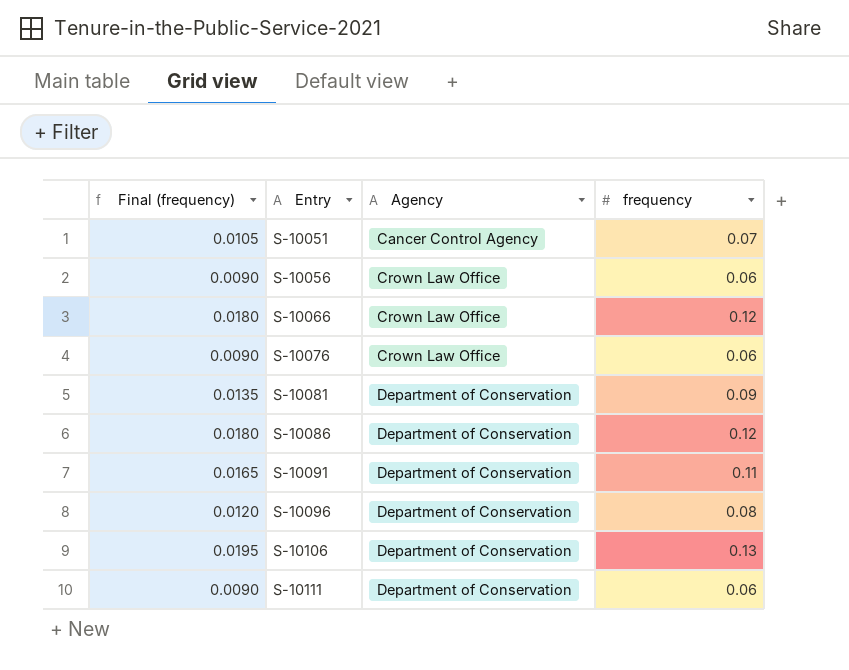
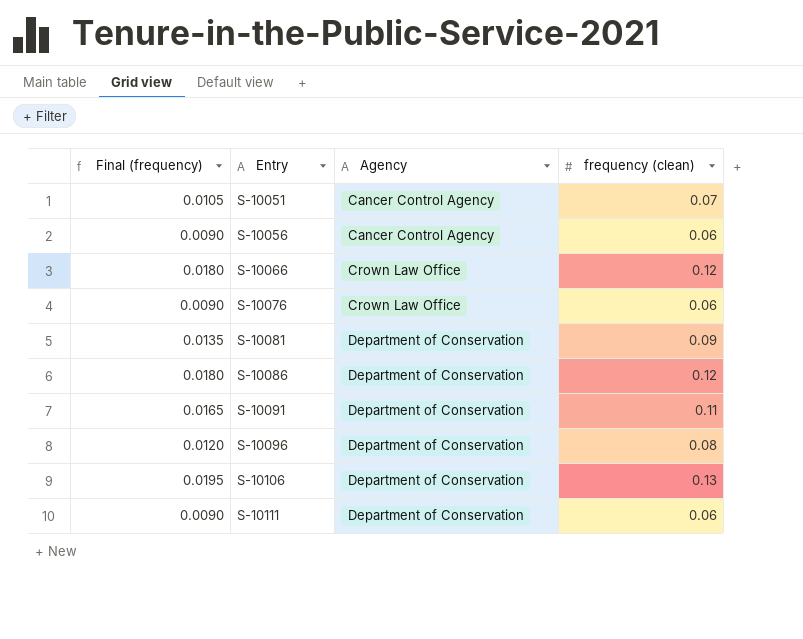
column name: frequency -> frequency (clean)
S-10056 | Agency: Crown Law Office -> Cancer Control Agency

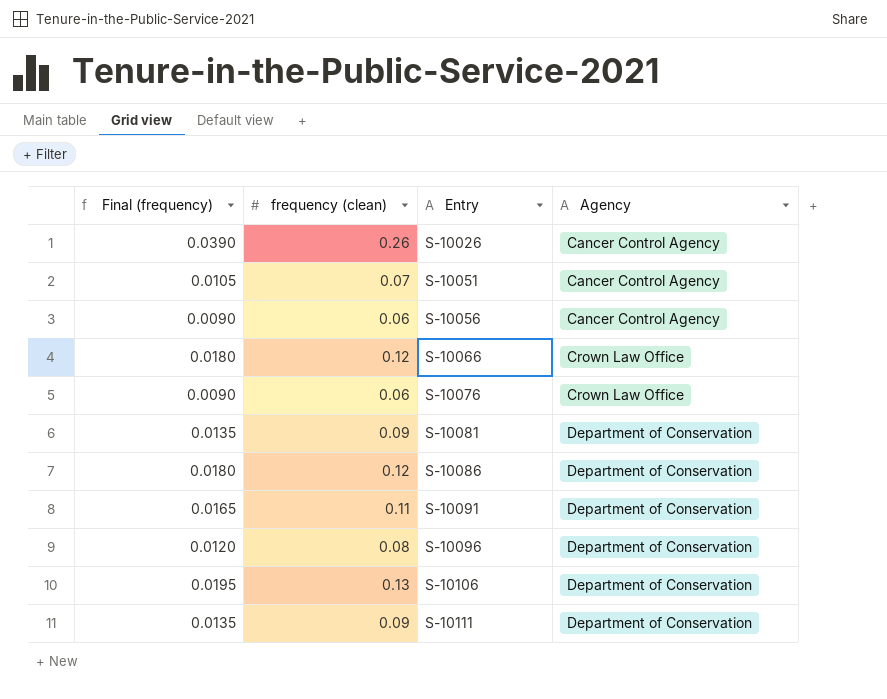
column frequency (clean) | position: 4 -> 2
row S-10026: none -> 0.0390 | 0.26 | Cancer Control Agency
S-10111 | Final (frequency): 0.0090 -> 0.0135
S-10111 | frequency (clean): 0.06 -> 0.09

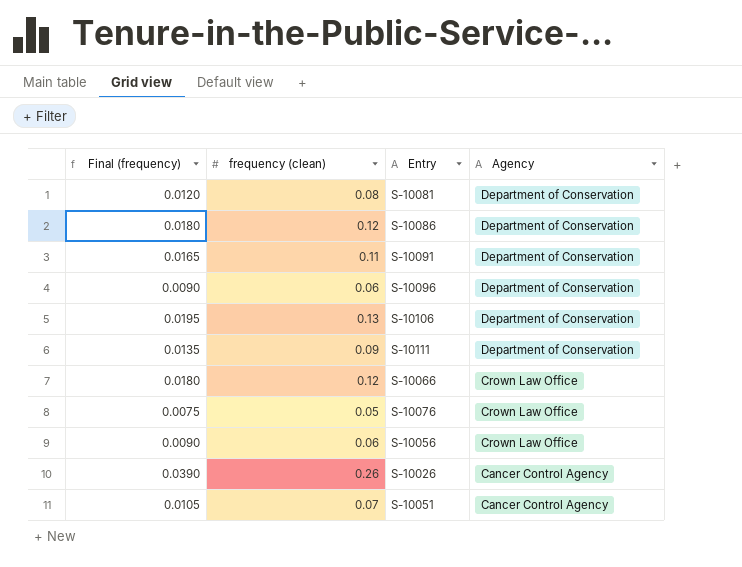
row order: Entry ascending -> Agency descending
S-10081 | Final (frequency): 0.0135 -> 0.0120
S-10081 | frequency (clean): 0.09 -> 0.08
S-10096 | Final (frequency): 0.0120 -> 0.0090
S-10096 | frequency (clean): 0.08 -> 0.06
S-10076 | Final (frequency): 0.0090 -> 0.0075
S-10076 | frequency (clean): 0.06 -> 0.05
S-10056 | Agency: Cancer Control Agency -> Crown Law Office

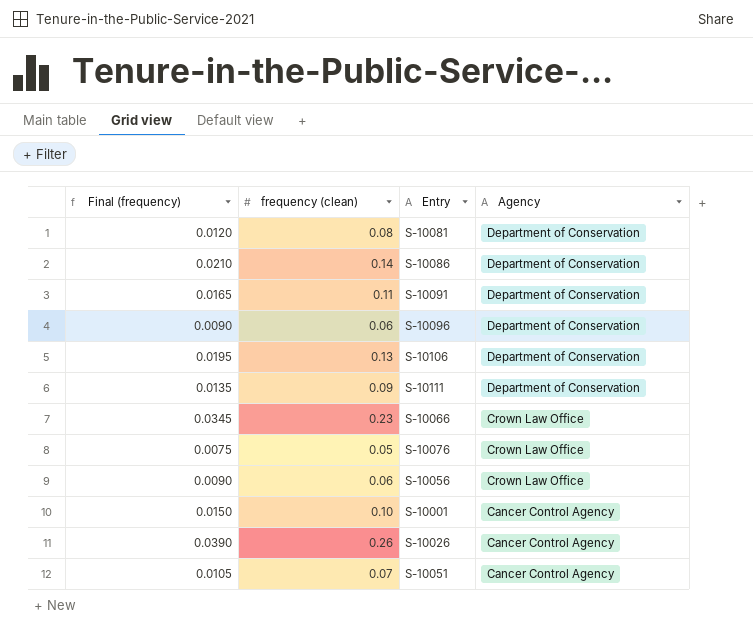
S-10086 | Final (frequency): 0.0180 -> 0.0210
S-10086 | frequency (clean): 0.12 -> 0.14
S-10066 | Final (frequency): 0.0180 -> 0.0345
S-10066 | frequency (clean): 0.12 -> 0.23
row S-10001: none -> 0.0150 | 0.10 | Cancer Control Agency

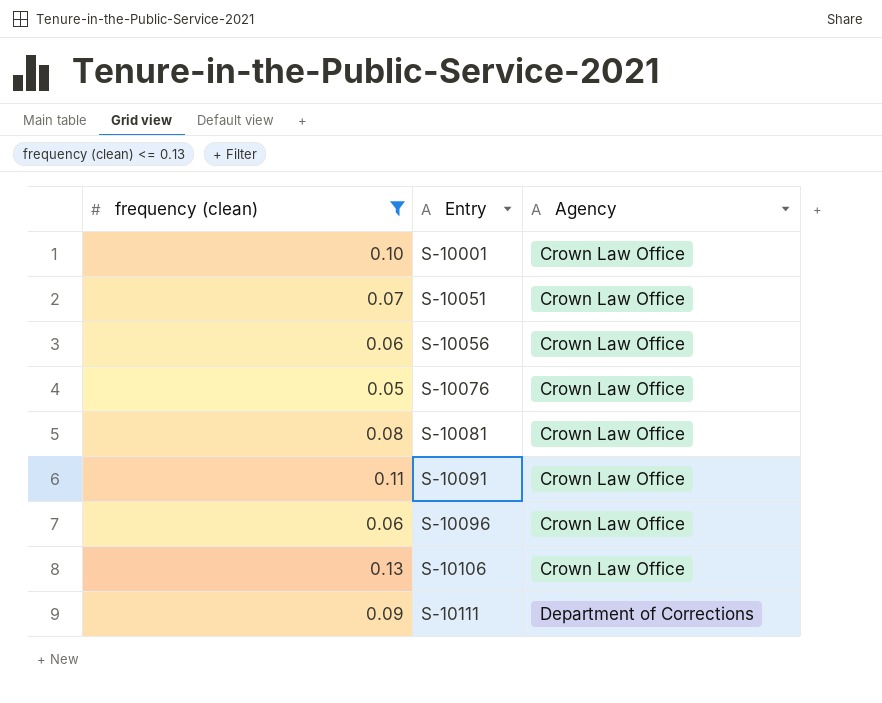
filter: none -> frequency (clean) <= 0.13
row order: Agency descending -> Entry ascending
column Final (frequency) | formula: [frequency (clean)] * 0.15 -> none
S-10001 | Agency: Cancer Control Agency -> Crown Law Office
S-10051 | Agency: Cancer Control Agency -> Crown Law Office
S-10081 | Agency: Department of Conservation -> Crown Law Office
S-10091 | Agency: Department of Conservation -> Crown Law Office
S-10096 | Agency: Department of Conservation -> Crown Law Office
S-10106 | Agency: Department of Conservation -> Crown Law Office
S-10111 | Agency: Department of Conservation -> Department of Corrections

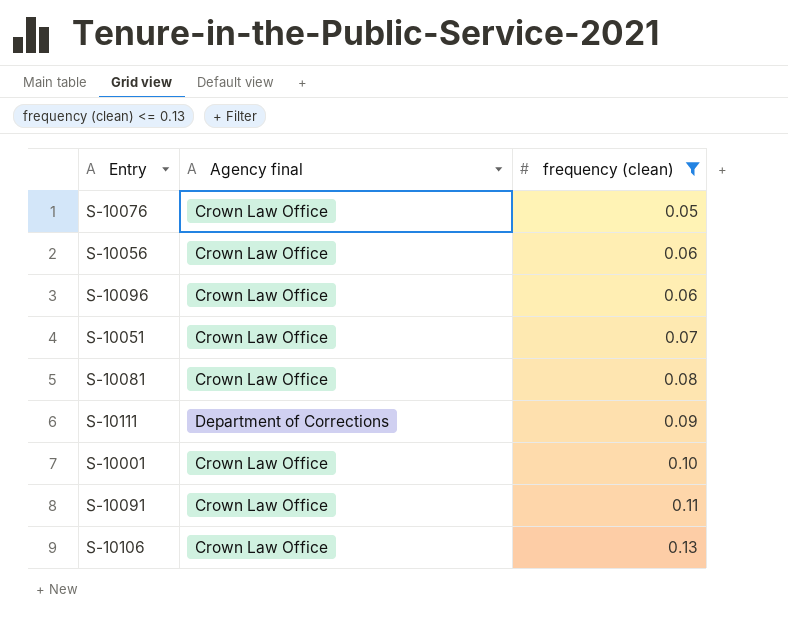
row order: Entry ascending -> frequency (clean) ascending
column name: Agency -> Agency final
column frequency (clean) | position: 1 -> 3

